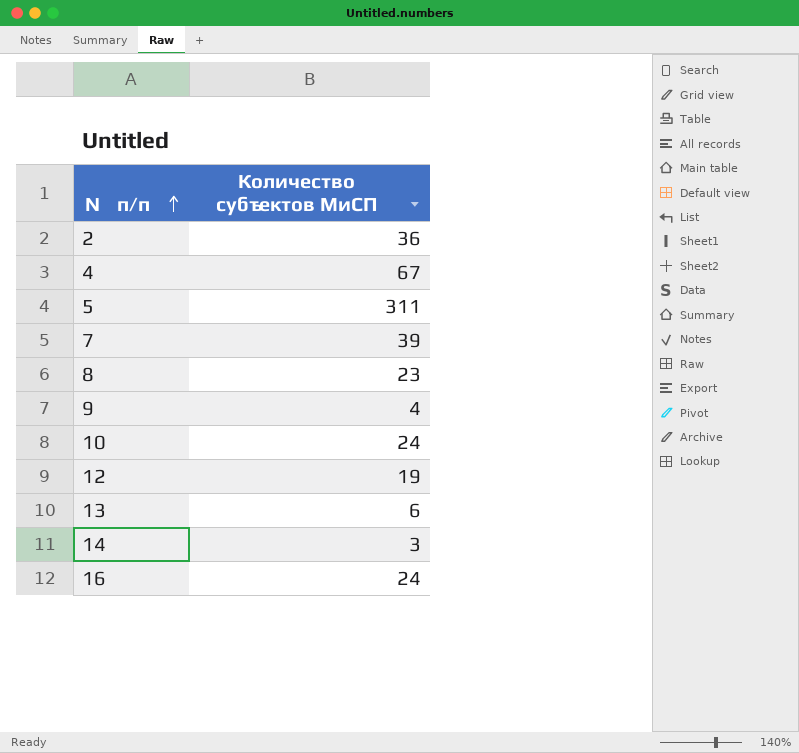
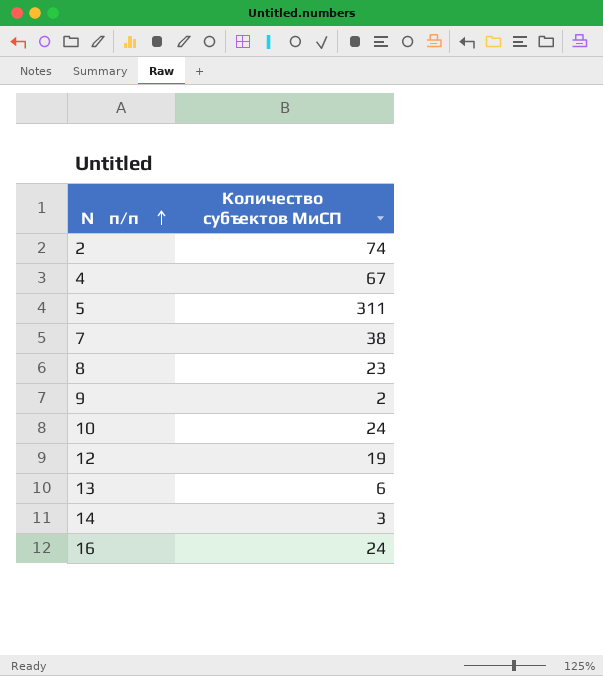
2 | Количество субъектов МиСП: 36 -> 74
7 | Количество субъектов МиСП: 39 -> 38
9 | Количество субъектов МиСП: 4 -> 2

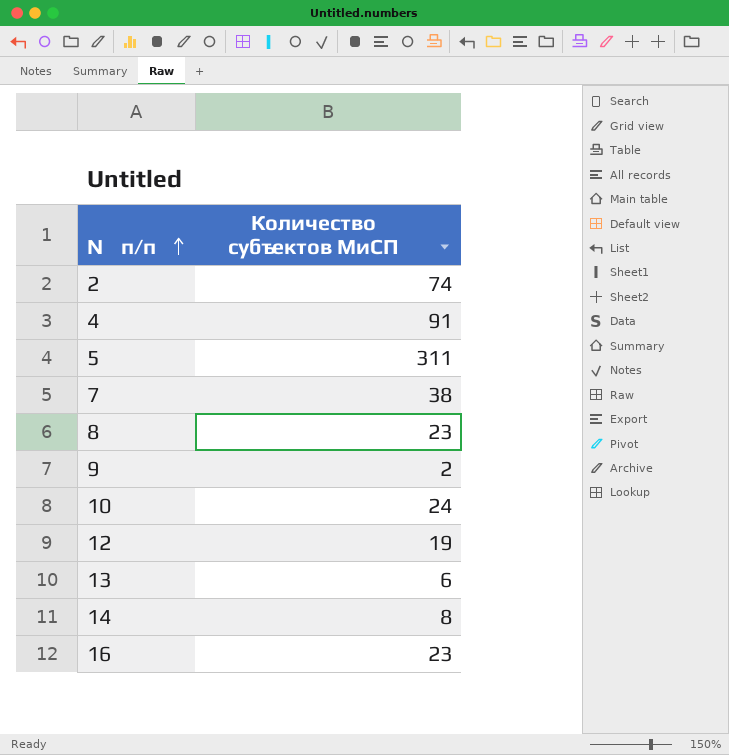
4 | Количество субъектов МиСП: 67 -> 91
14 | Количество субъектов МиСП: 3 -> 8
16 | Количество субъектов МиСП: 24 -> 23

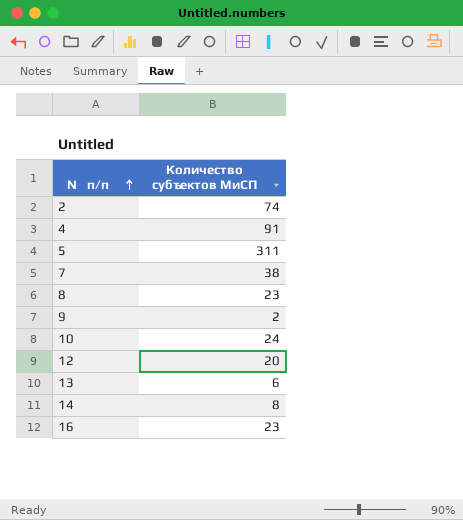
12 | Количество субъектов МиСП: 19 -> 20

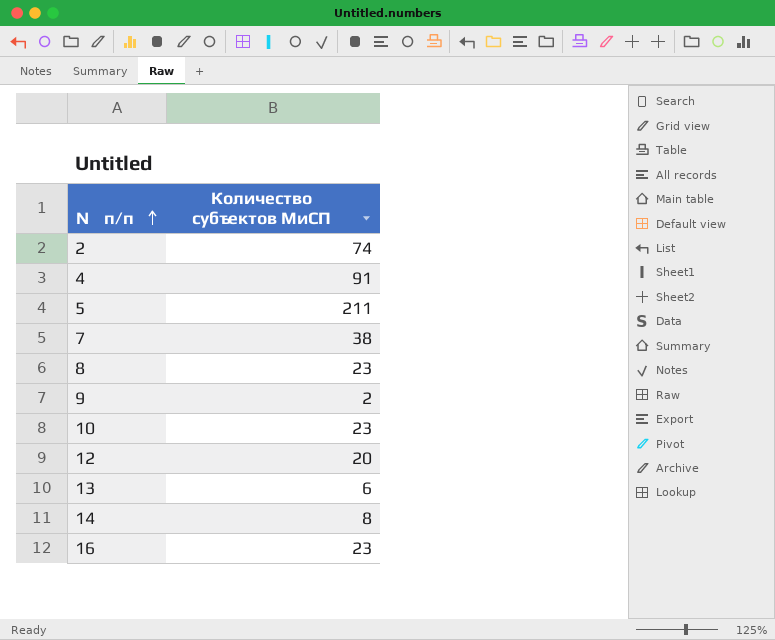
5 | Количество субъектов МиСП: 311 -> 211
10 | Количество субъектов МиСП: 24 -> 23

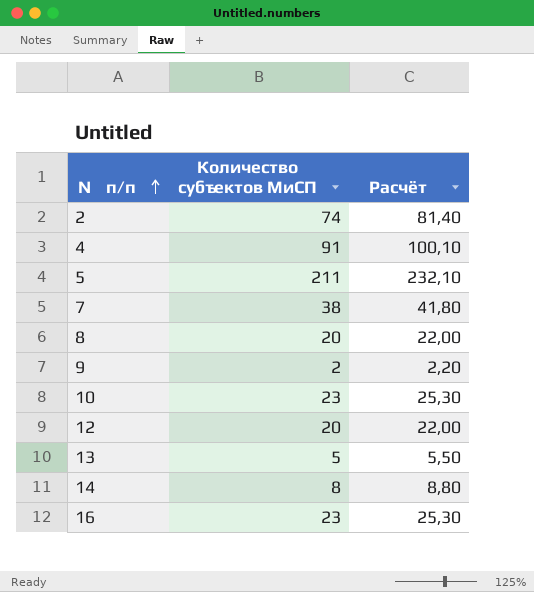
column Расчёт | formula: none -> [Количество субъектов МиСП] * 1,1
8 | Количество субъектов МиСП: 23 -> 20
13 | Количество субъектов МиСП: 6 -> 5

